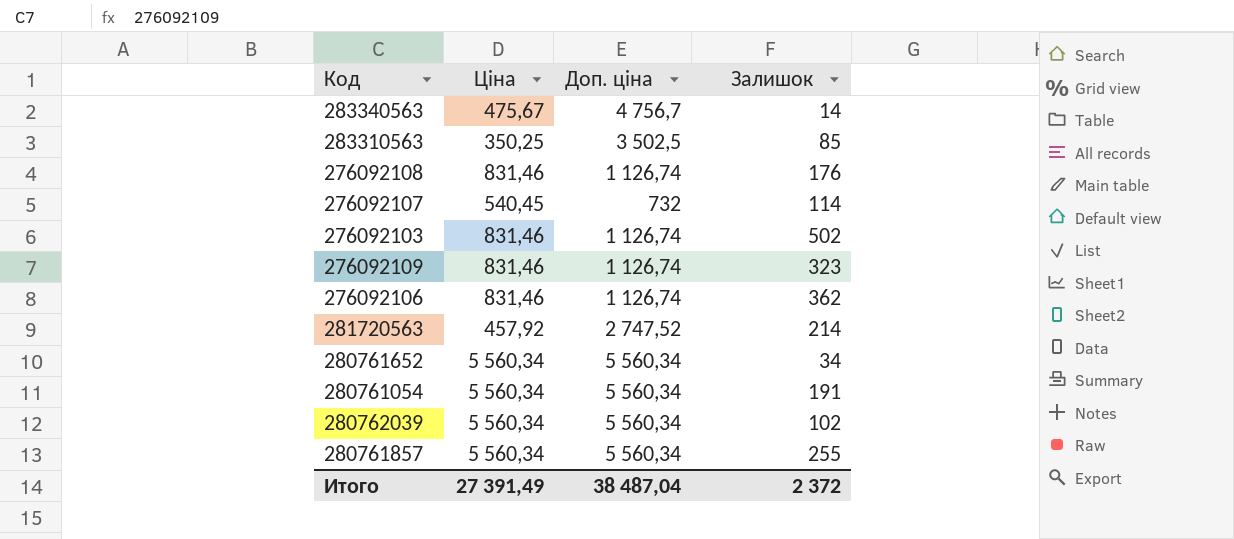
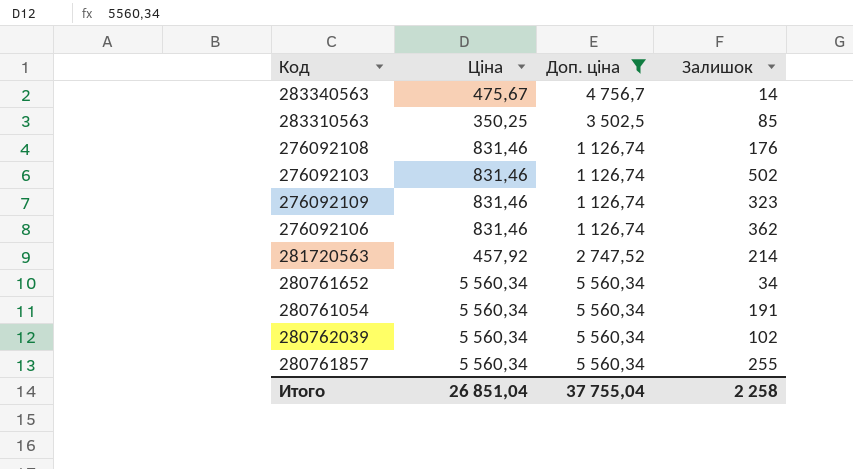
filter: none -> Доп. ціна != 732
Итого | Ціна: 27 391,49 -> 26 851,04
Итого | Доп. ціна: 38 487,04 -> 37 755,04
Итого | Залишок: 2 372 -> 2 258

